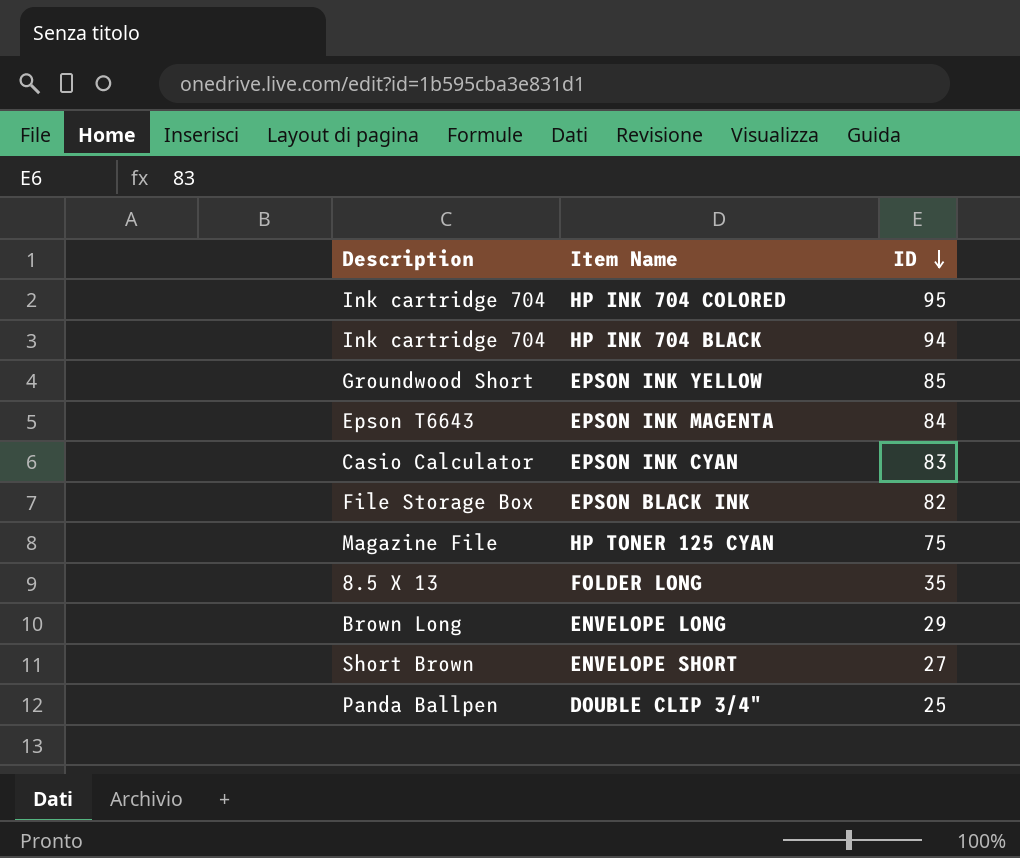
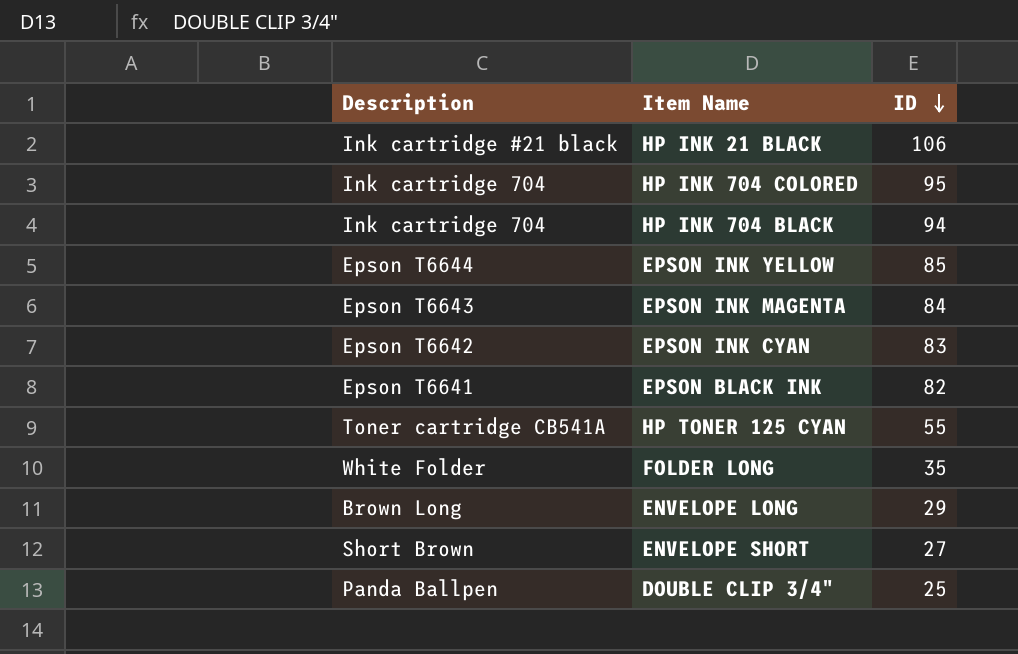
row HP INK 21 BLACK: none -> Ink cartridge #21 black | 106
EPSON INK YELLOW | Description: Groundwood Short -> Epson T6644
EPSON INK CYAN | Description: Casio Calculator -> Epson T6642
EPSON BLACK INK | Description: File Storage Box -> Epson T6641
HP TONER 125 CYAN | Description: Magazine File -> Toner cartridge CB541A
HP TONER 125 CYAN | ID: 75 -> 55
FOLDER LONG | Description: 8.5 X 13 -> White Folder

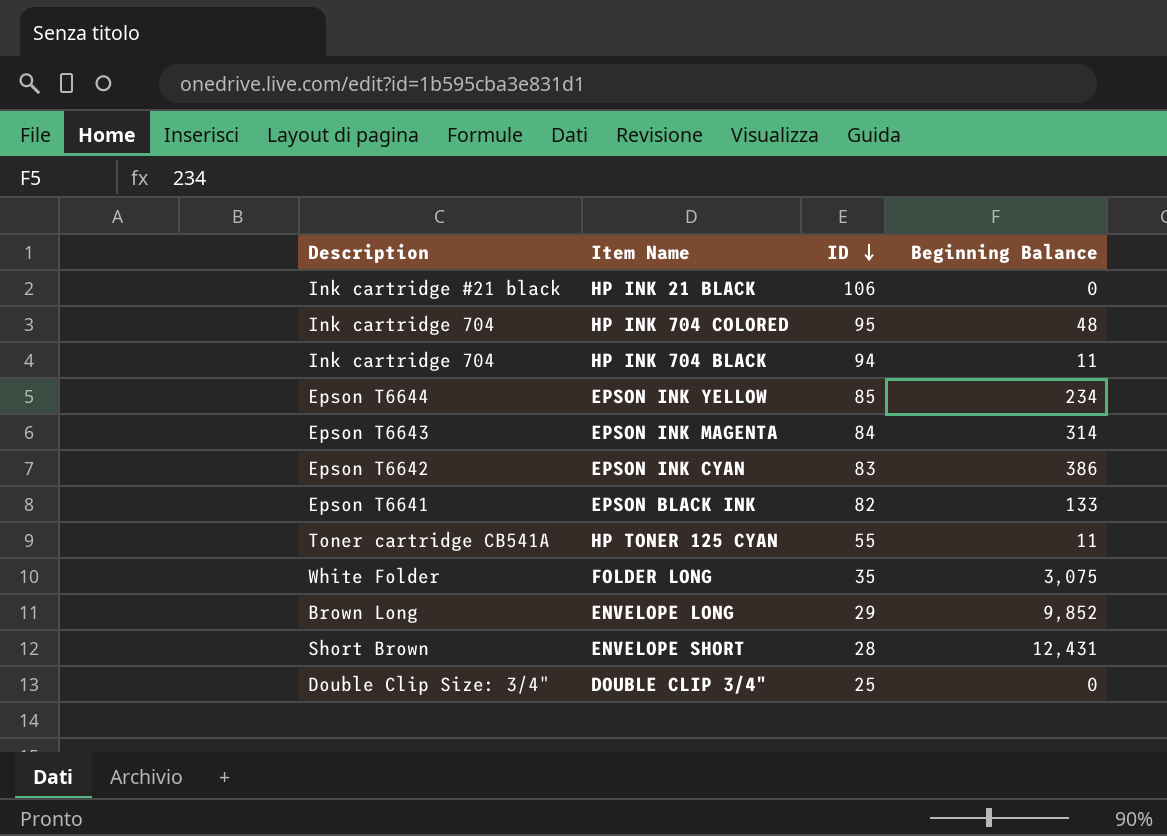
column Beginning Balance | position: none -> 4
ENVELOPE SHORT | ID: 27 -> 28
DOUBLE CLIP 3/4" | Description: Panda Ballpen -> Double Clip Size: 3/4"

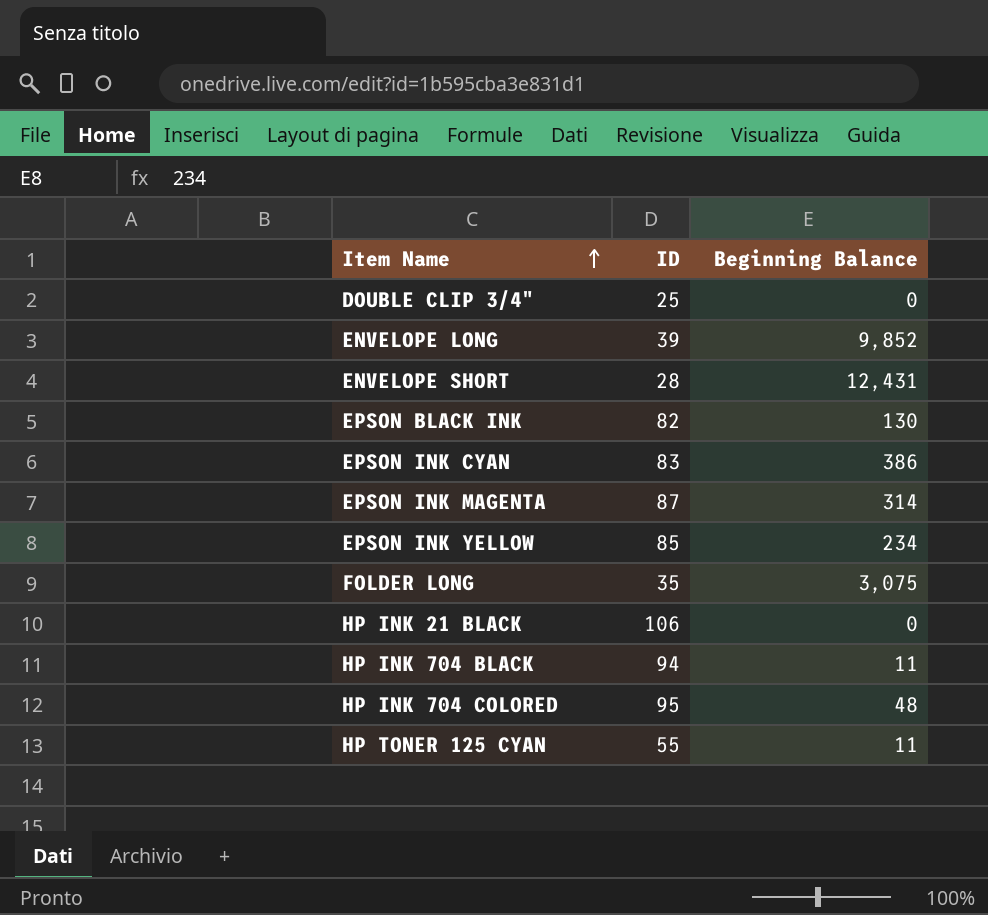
row order: ID descending -> Item Name ascending
column Description | position: 1 -> none
ENVELOPE LONG | ID: 29 -> 39
EPSON BLACK INK | Beginning Balance: 133 -> 130
EPSON INK MAGENTA | ID: 84 -> 87

